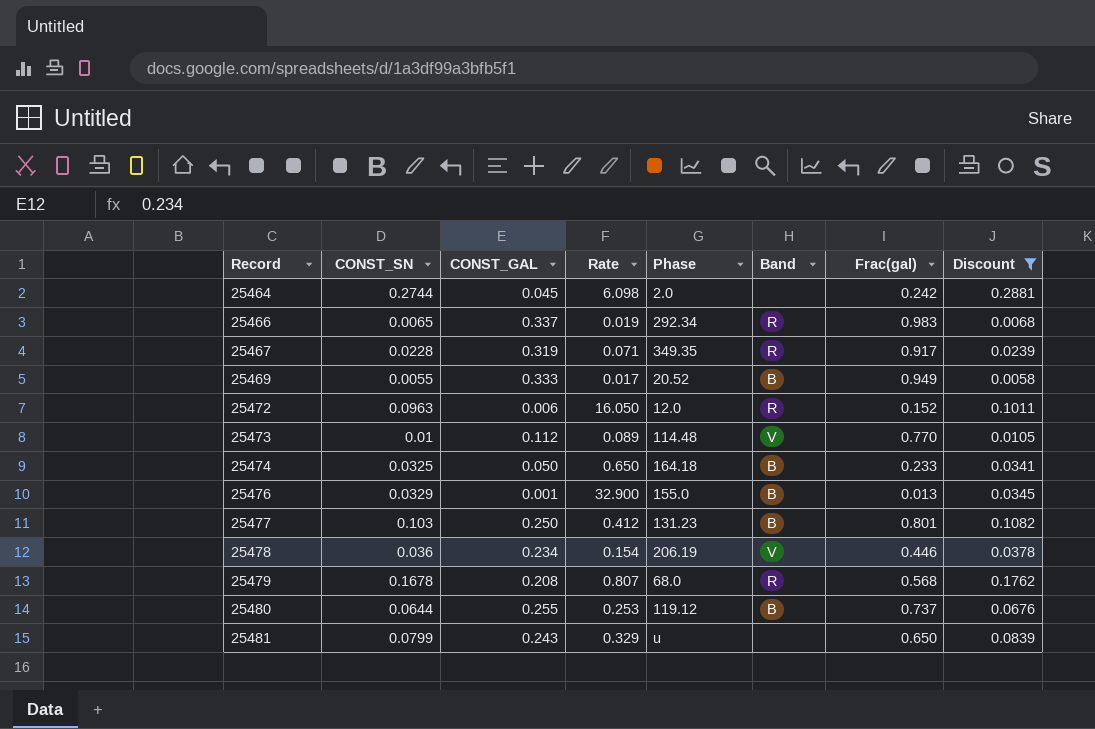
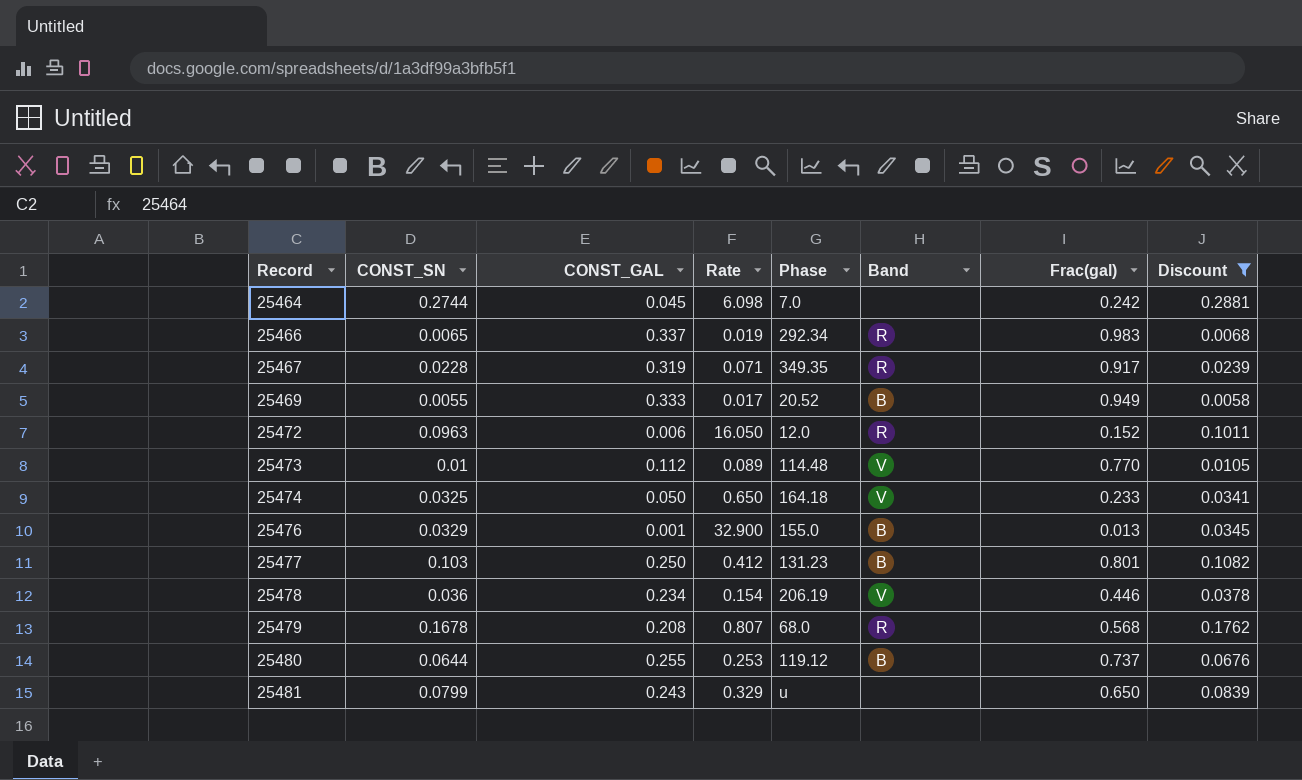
25464 | Phase: 2.0 -> 7.0
25474 | Band: B -> V

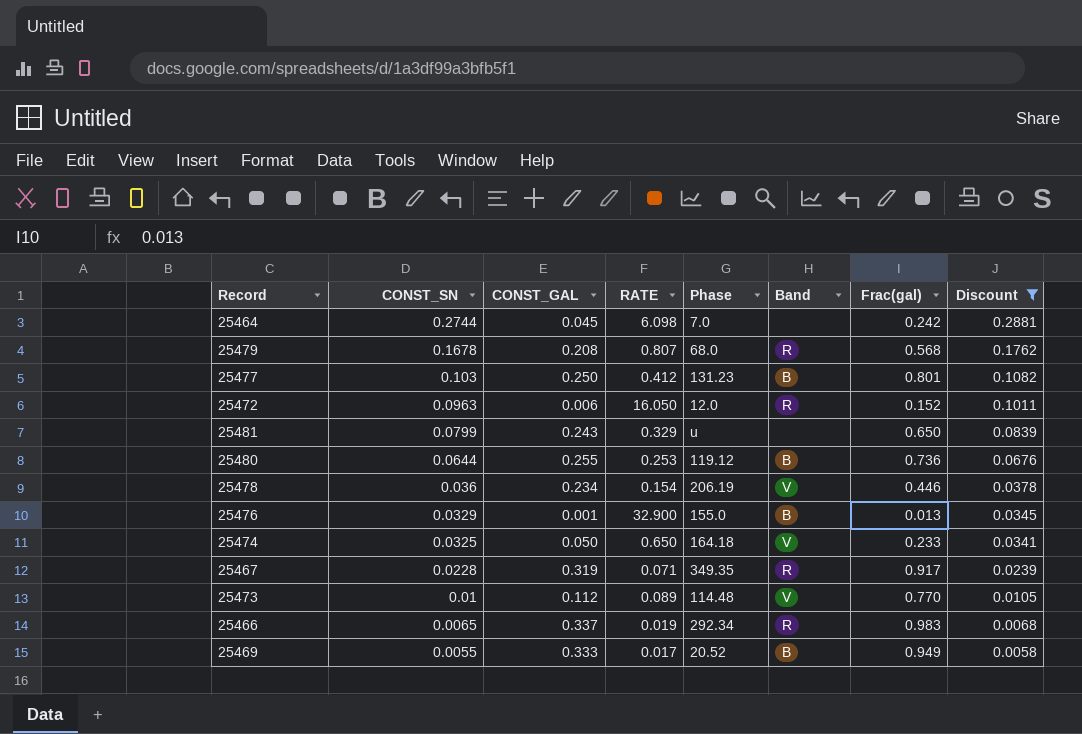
row order: Record ascending -> CONST_SN descending
column name: Rate -> RATE
25480 | Frac(gal): 0.737 -> 0.736

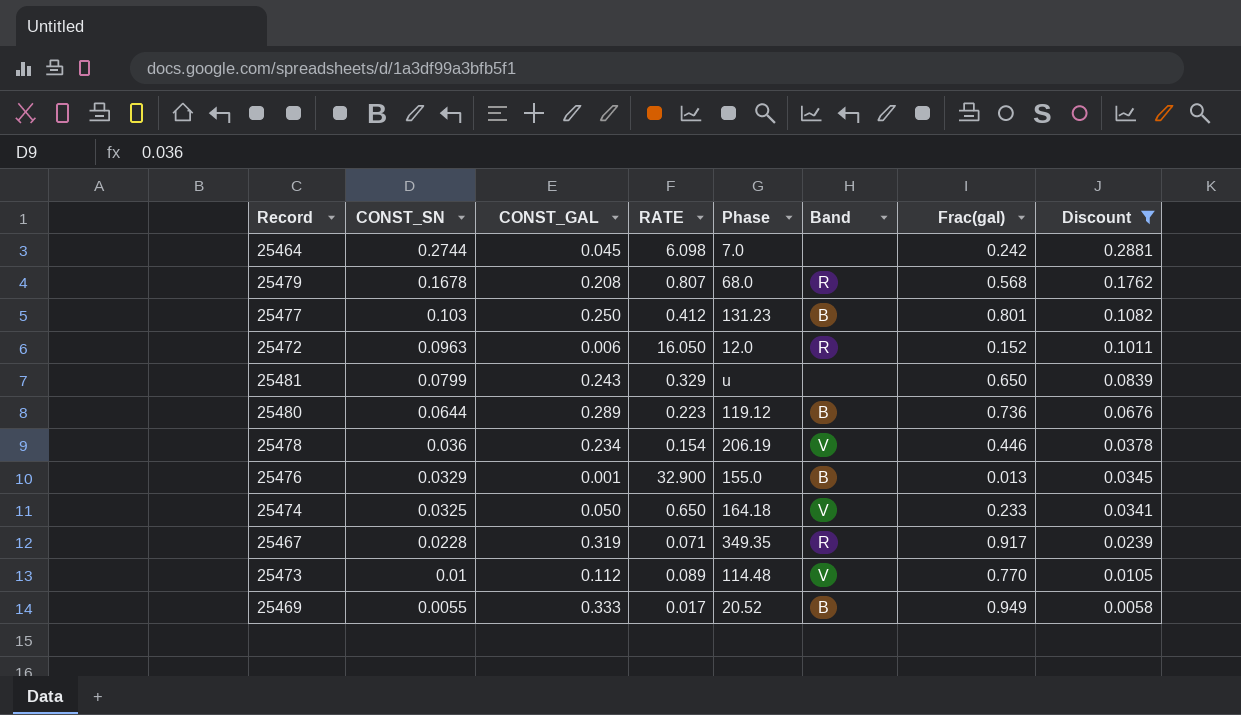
row 25466: 0.0065 | 0.337 | 0.019 | 292.34 | R | 0.983 | 0.0068 -> none
25480 | CONST_GAL: 0.255 -> 0.289
25480 | RATE: 0.253 -> 0.223

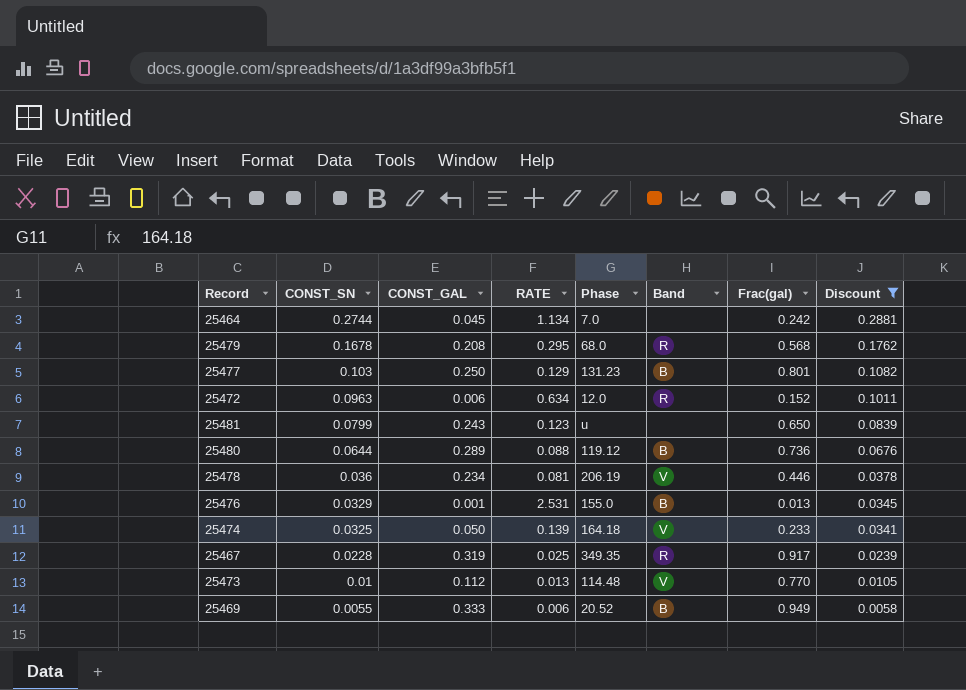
column RATE | formula: [CONST_SN] / [CONST_GAL] -> [CONST_SN] / [Frac(gal)]

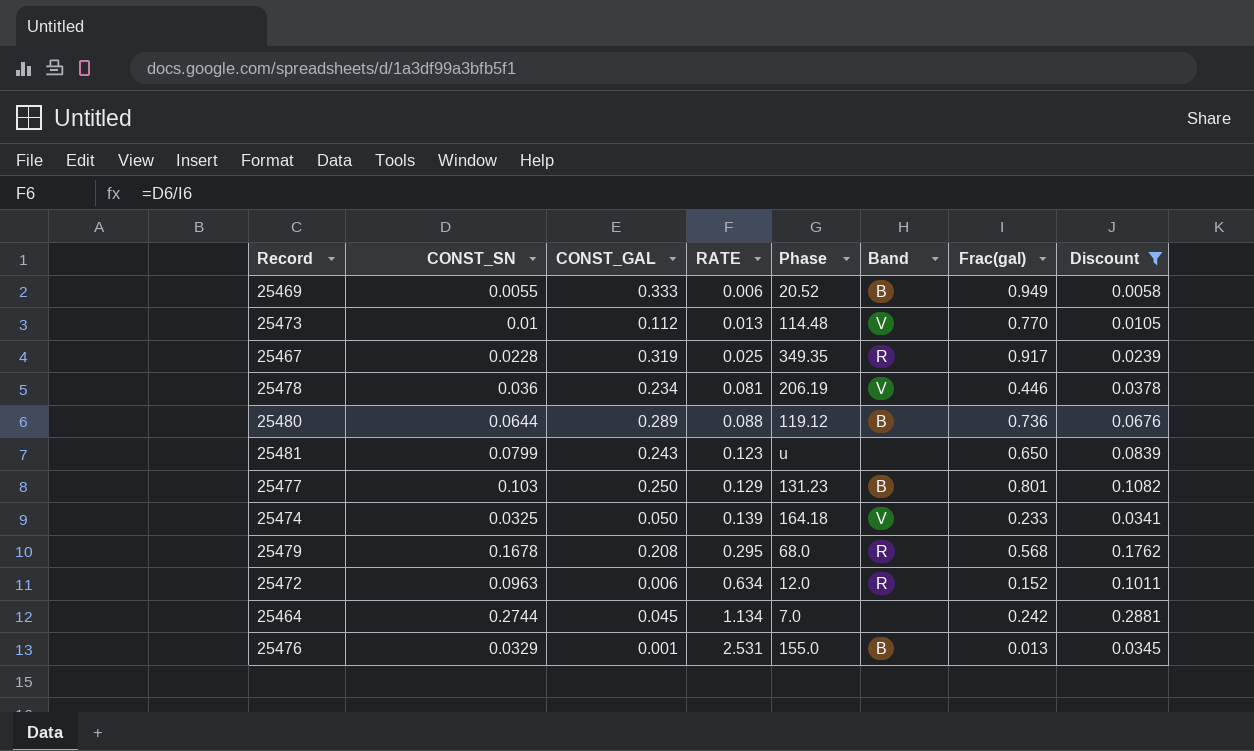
row order: CONST_SN descending -> RATE ascending

